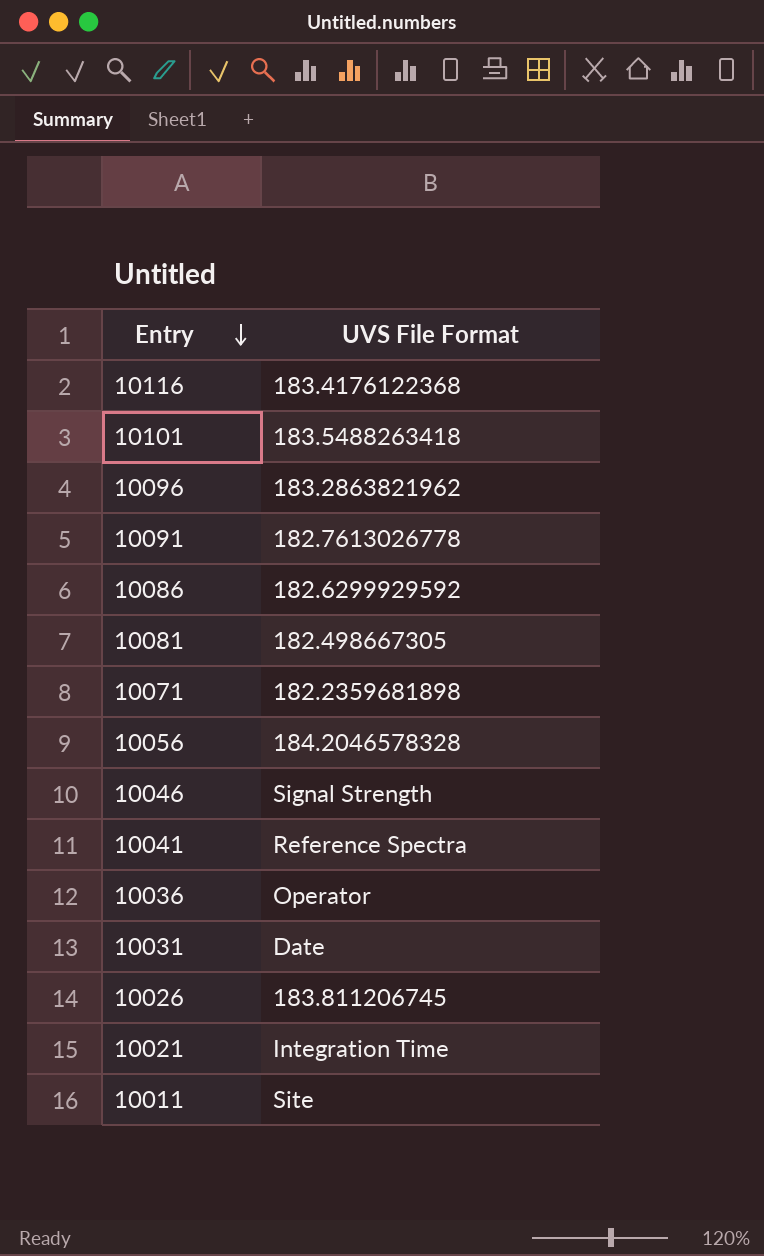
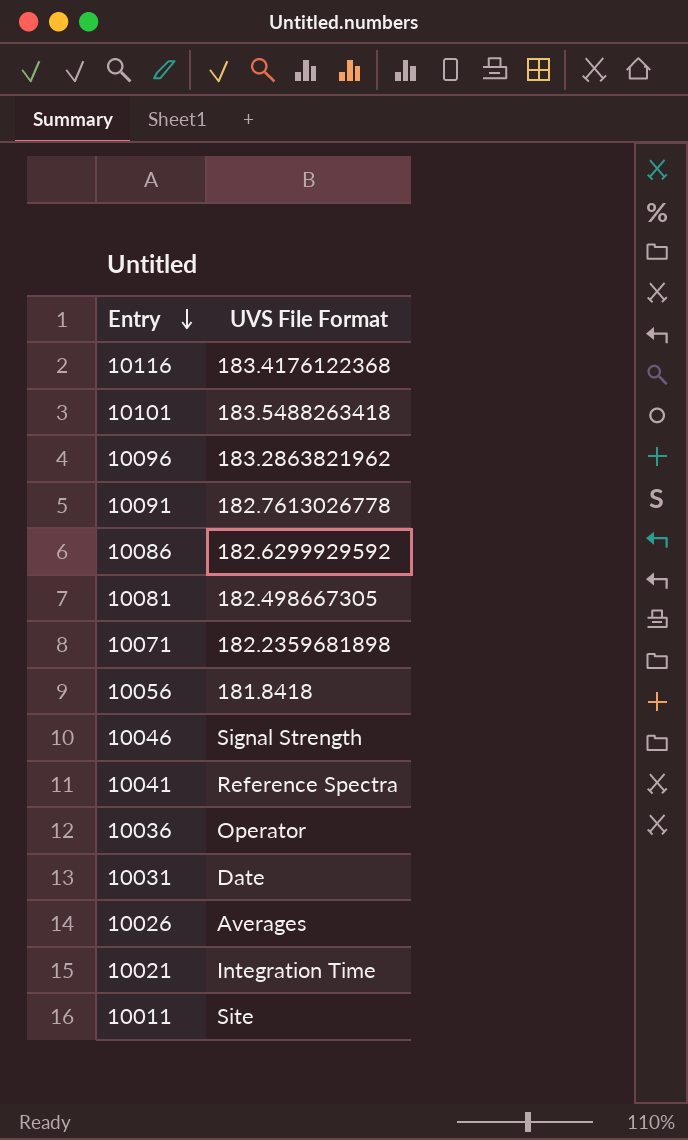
10056 | UVS File Format: 184.2046578328 -> 181.8418
10026 | UVS File Format: 183.811206745 -> Averages

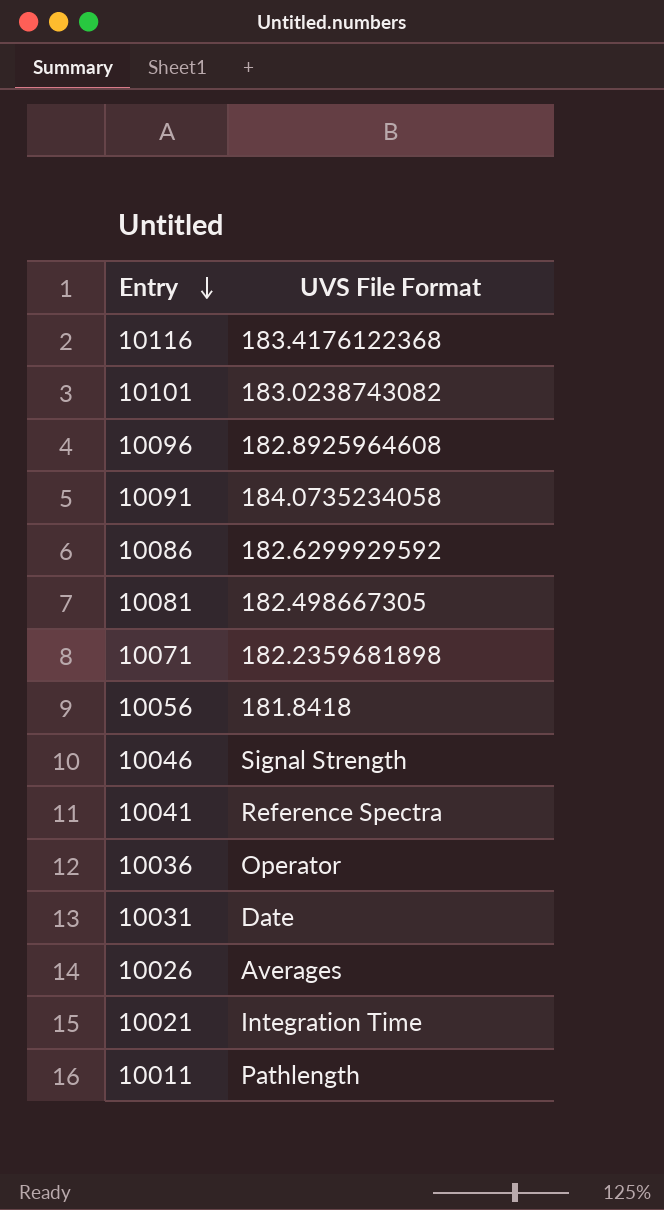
10101 | UVS File Format: 183.5488263418 -> 183.0238743082
10096 | UVS File Format: 183.2863821962 -> 182.8925964608
10091 | UVS File Format: 182.7613026778 -> 184.0735234058
10011 | UVS File Format: Site -> Pathlength

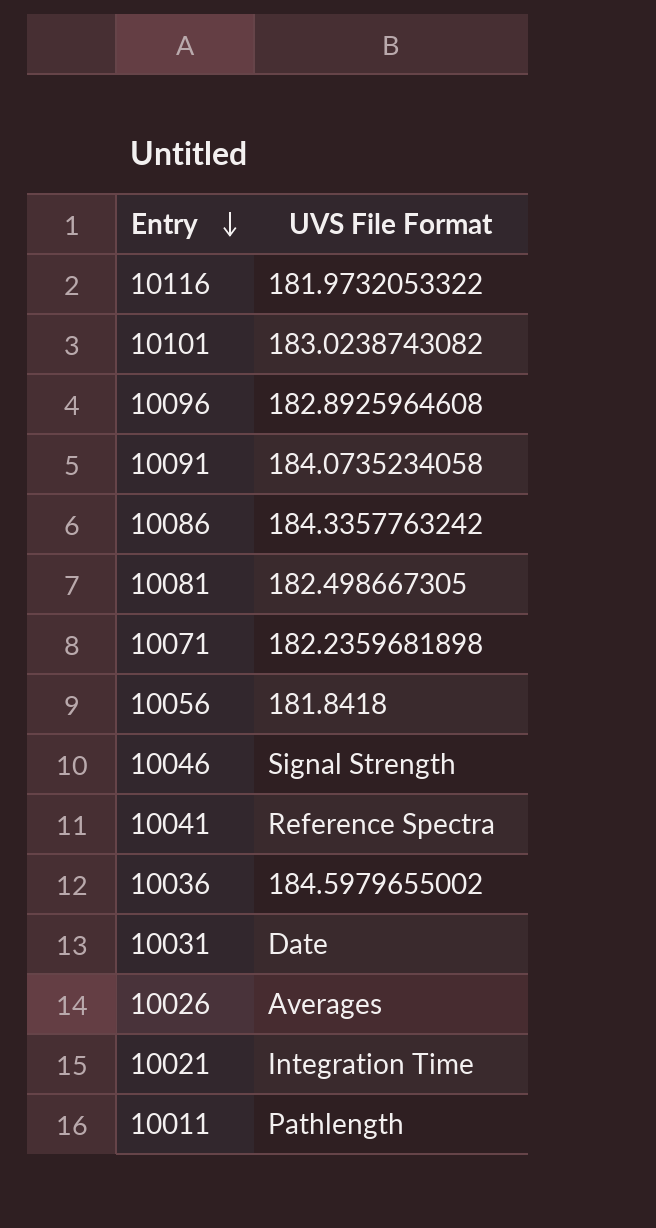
10116 | UVS File Format: 183.4176122368 -> 181.9732053322
10086 | UVS File Format: 182.6299929592 -> 184.3357763242
10036 | UVS File Format: Operator -> 184.5979655002

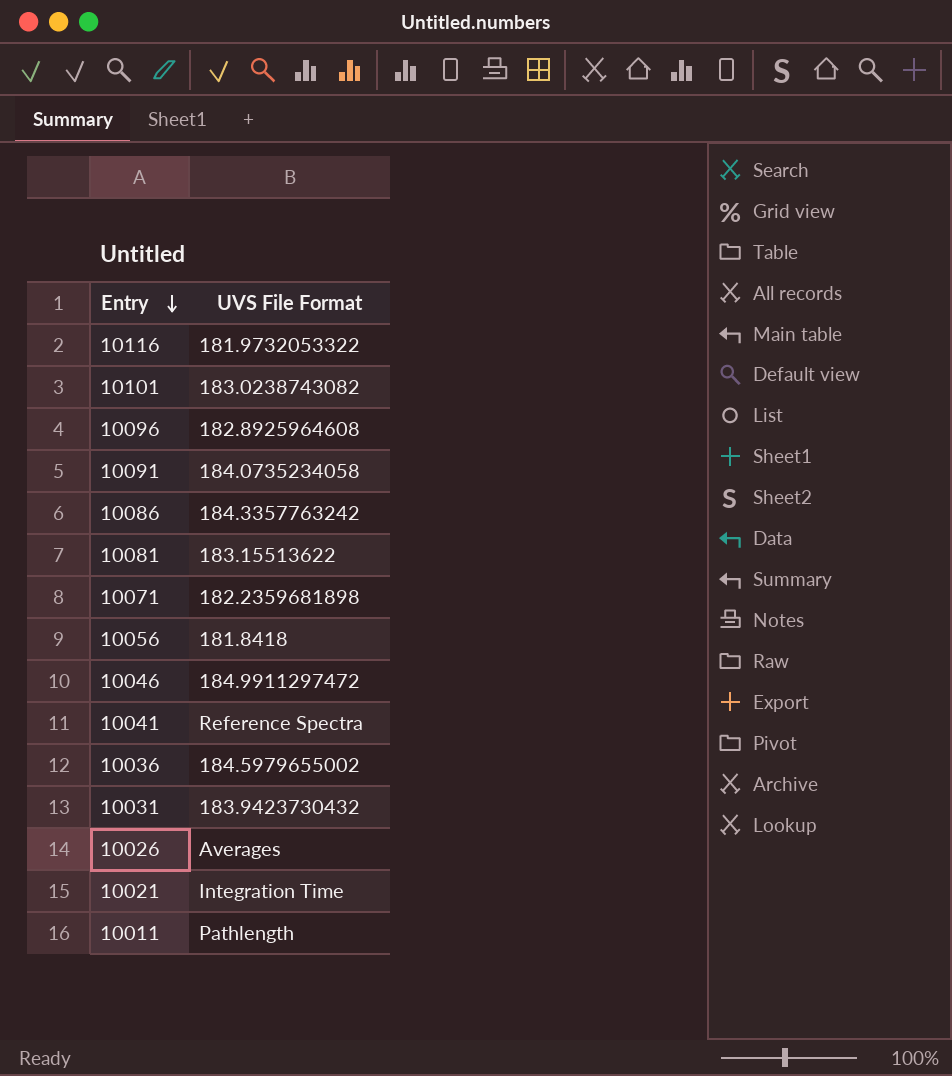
10081 | UVS File Format: 182.498667305 -> 183.15513622
10046 | UVS File Format: Signal Strength -> 184.9911297472
10031 | UVS File Format: Date -> 183.9423730432

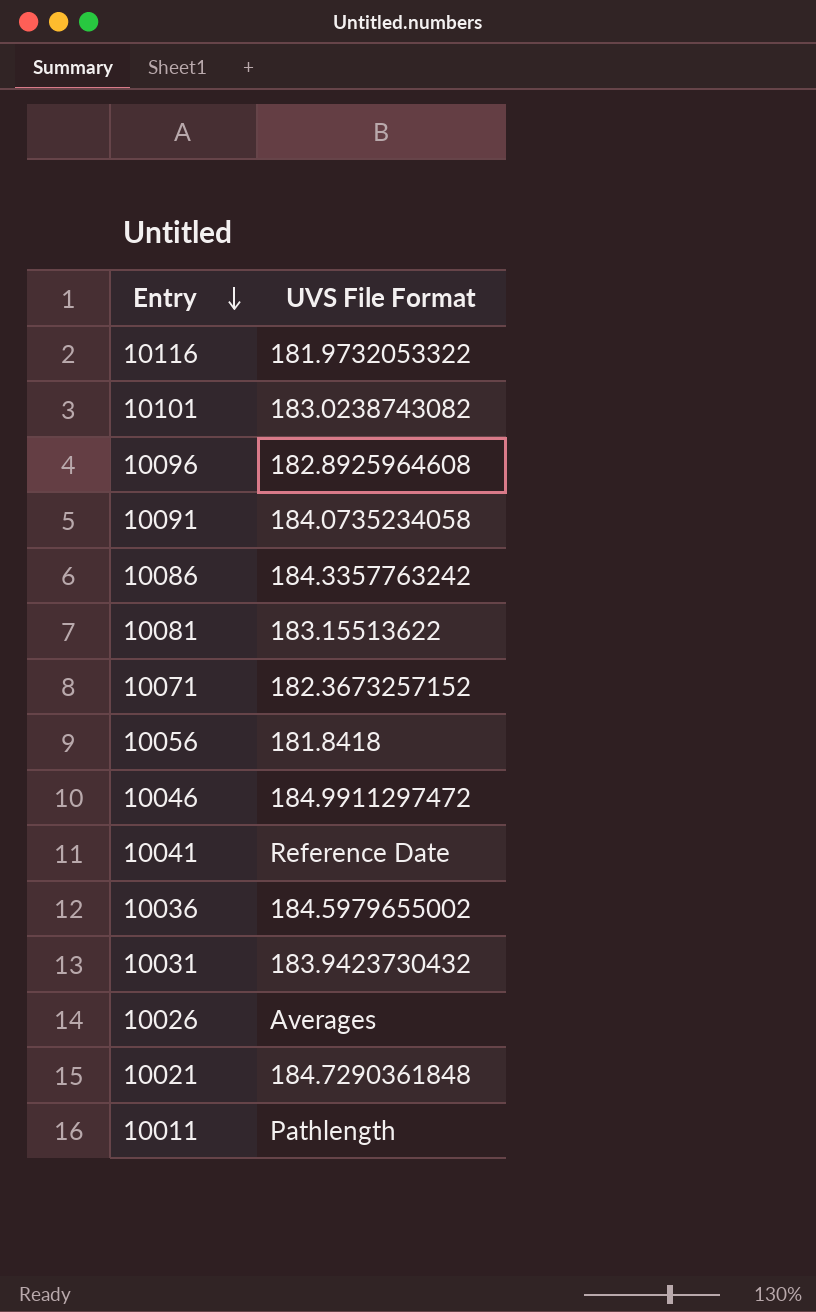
10071 | UVS File Format: 182.2359681898 -> 182.3673257152
10041 | UVS File Format: Reference Spectra -> Reference Date
10021 | UVS File Format: Integration Time -> 184.7290361848

